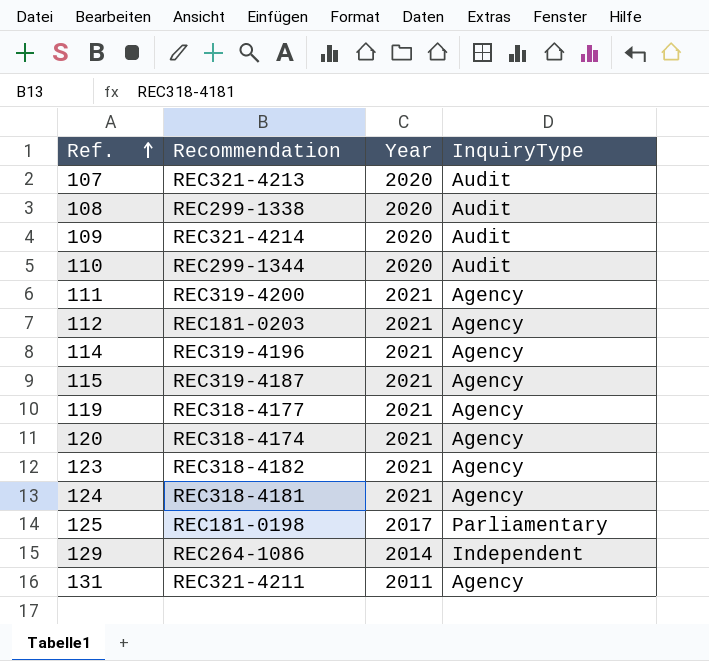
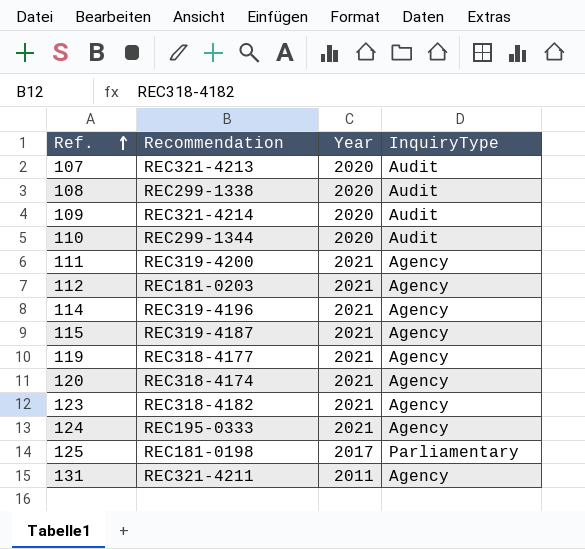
row 129: REC264-1086 | 2014 | Independent -> none
124 | Recommendation: REC318-4181 -> REC195-0333

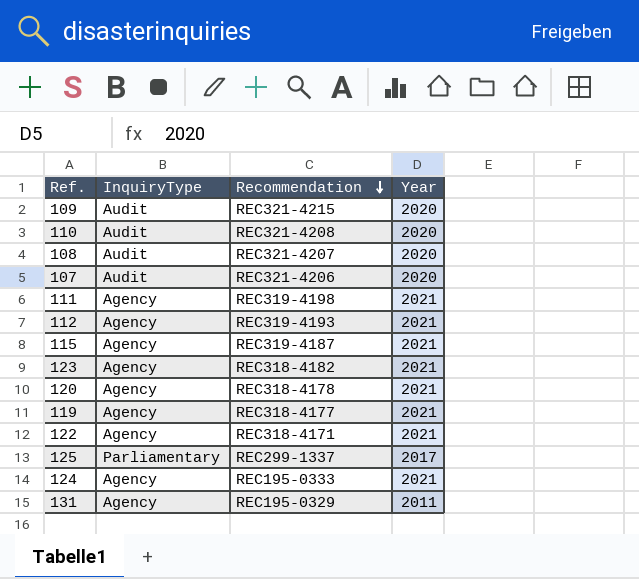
row order: Ref. ascending -> Recommendation descending
column InquiryType | position: 4 -> 2
row 114: REC319-4196 | 2021 | Agency -> none
109 | Recommendation: REC321-4214 -> REC321-4215
110 | Recommendation: REC299-1344 -> REC321-4208
108 | Recommendation: REC299-1338 -> REC321-4207
107 | Recommendation: REC321-4213 -> REC321-4206
111 | Recommendation: REC319-4200 -> REC319-4198
112 | Recommendation: REC181-0203 -> REC319-4193
120 | Recommendation: REC318-4174 -> REC318-4178
row 122: none -> Agency | REC318-4171 | 2021
125 | Recommendation: REC181-0198 -> REC299-1337
131 | Recommendation: REC321-4211 -> REC195-0329

